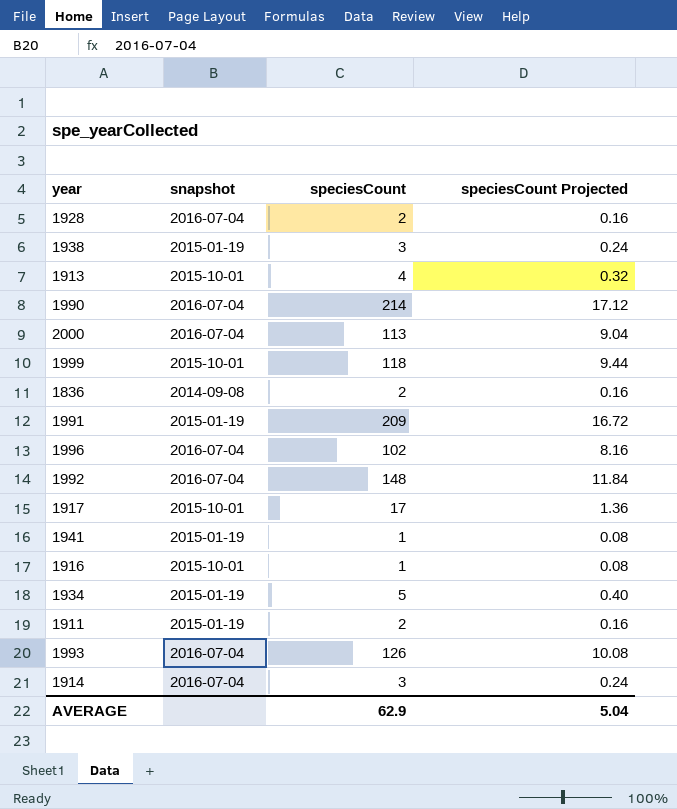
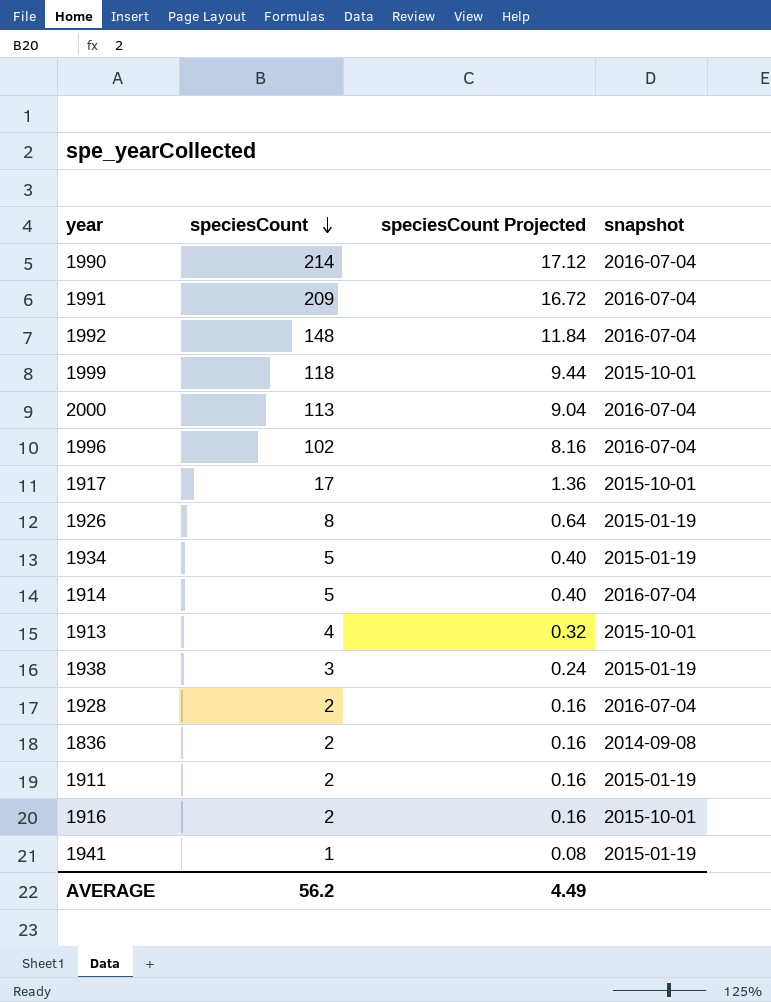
row order: none -> speciesCount descending
column snapshot | position: 2 -> 4
row 1993: 2016-07-04 | 126 | 10.08 -> none
1991 | snapshot: 2015-01-19 -> 2016-07-04
row 1926: none -> 8 | 0.64 | 2015-01-19
1914 | speciesCount: 3 -> 5
1914 | speciesCount Projected: 0.24 -> 0.40
1916 | speciesCount: 1 -> 2
1916 | speciesCount Projected: 0.08 -> 0.16
AVERAGE | speciesCount: 62.9 -> 56.2
AVERAGE | speciesCount Projected: 5.04 -> 4.49

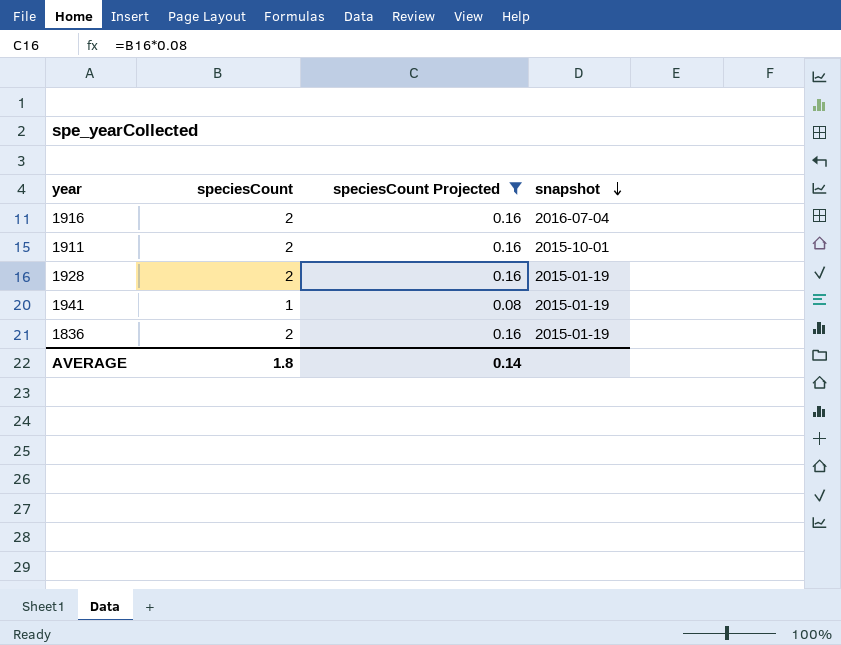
filter: none -> speciesCount Projected <= 0.16
row order: speciesCount descending -> snapshot descending
1916 | snapshot: 2015-10-01 -> 2016-07-04
1911 | snapshot: 2015-01-19 -> 2015-10-01
1928 | snapshot: 2016-07-04 -> 2015-01-19
1836 | snapshot: 2014-09-08 -> 2015-01-19
AVERAGE | speciesCount: 56.2 -> 1.8
AVERAGE | speciesCount Projected: 4.49 -> 0.14

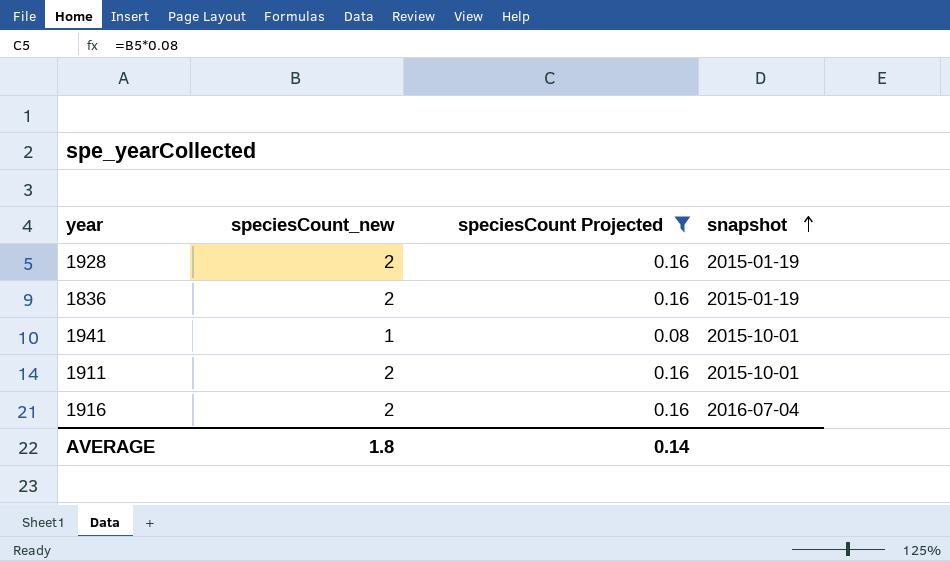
row order: snapshot descending -> snapshot ascending
column name: speciesCount -> speciesCount_new
1941 | snapshot: 2015-01-19 -> 2015-10-01

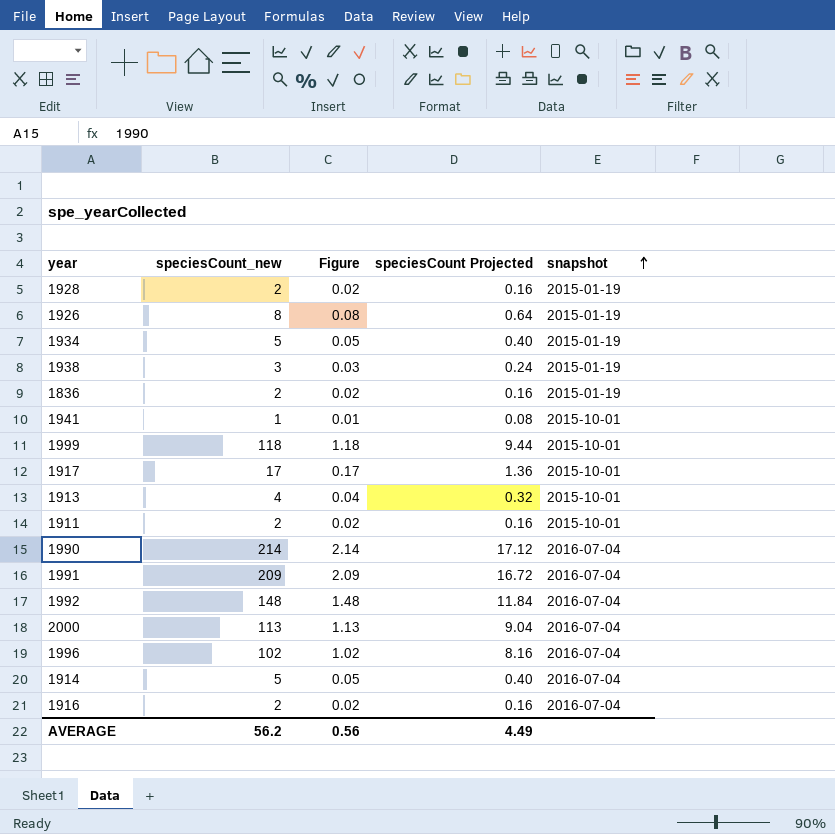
filter: speciesCount Projected <= 0.16 -> none
column Figure | formula: none -> [speciesCount_new] * 0.01
AVERAGE | speciesCount_new: 1.8 -> 56.2
AVERAGE | speciesCount Projected: 0.14 -> 4.49

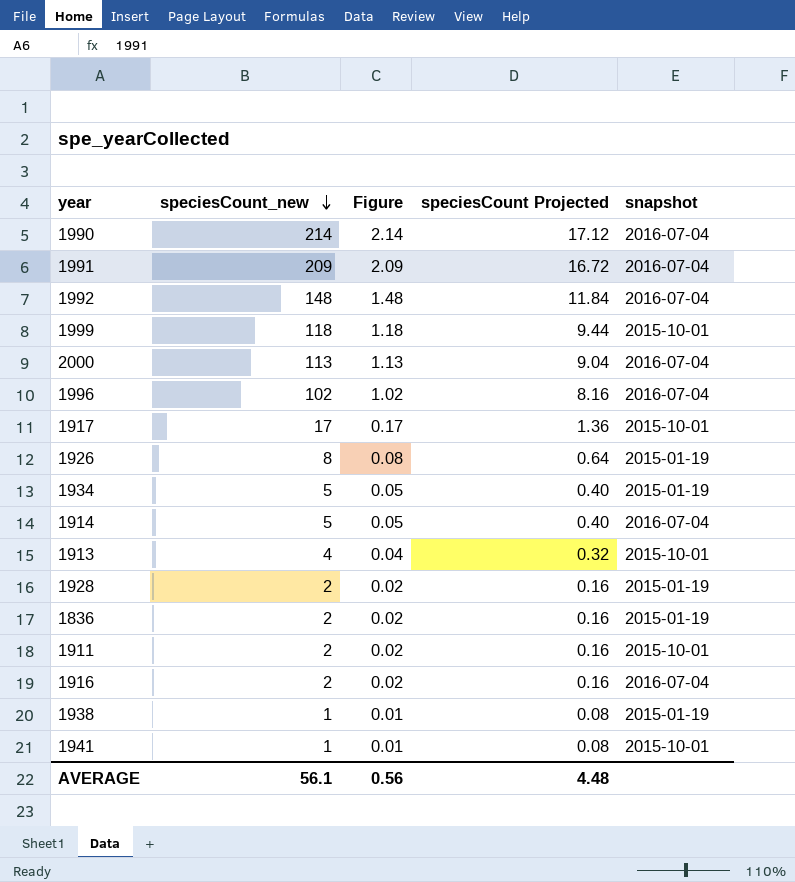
row order: snapshot ascending -> speciesCount_new descending
1938 | speciesCount_new: 3 -> 1
1938 | Figure: 0.03 -> 0.01
1938 | speciesCount Projected: 0.24 -> 0.08
AVERAGE | speciesCount_new: 56.2 -> 56.1
AVERAGE | speciesCount Projected: 4.49 -> 4.48

